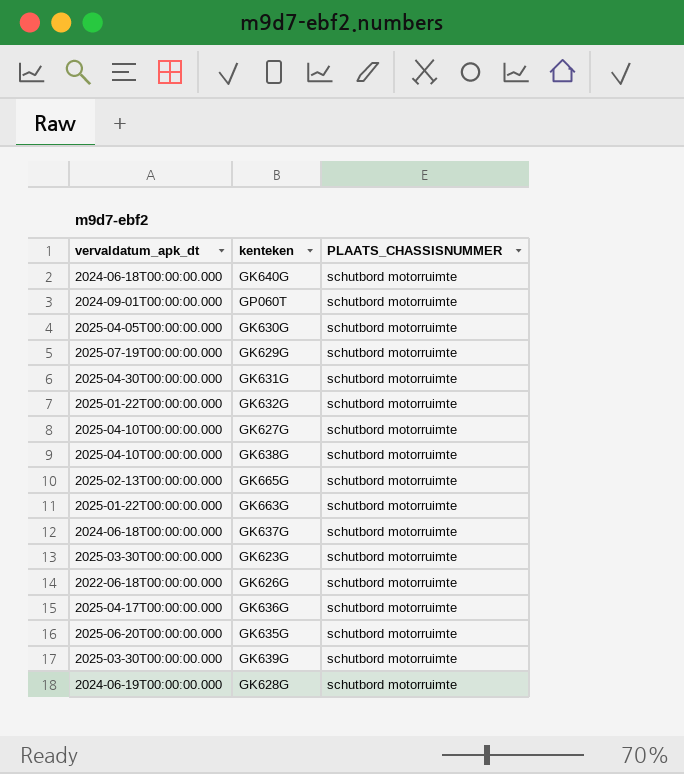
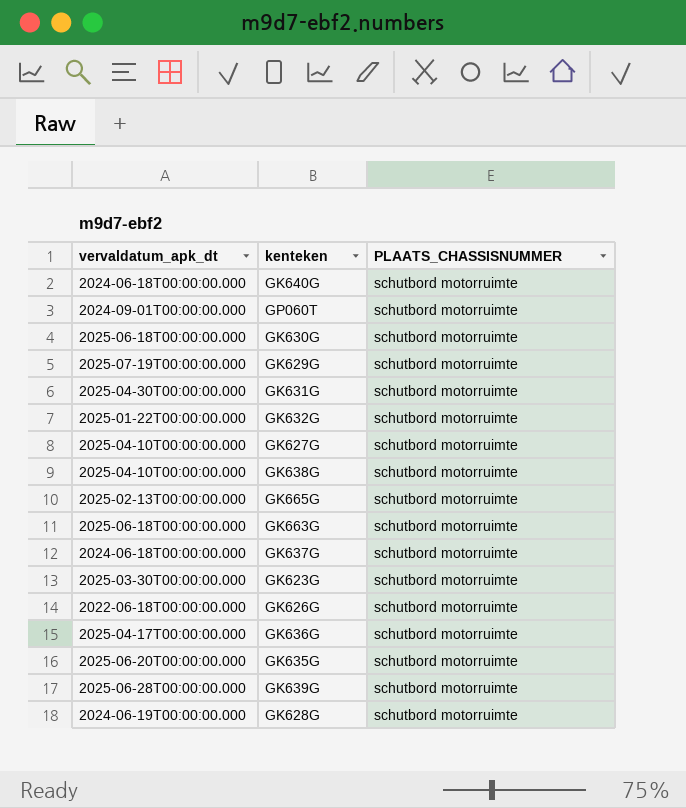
GK630G | vervaldatum_apk_dt: 2025-04-05T00:00:00.000 -> 2025-06-18T00:00:00.000
GK663G | vervaldatum_apk_dt: 2025-01-22T00:00:00.000 -> 2025-06-18T00:00:00.000
GK639G | vervaldatum_apk_dt: 2025-03-30T00:00:00.000 -> 2025-06-28T00:00:00.000

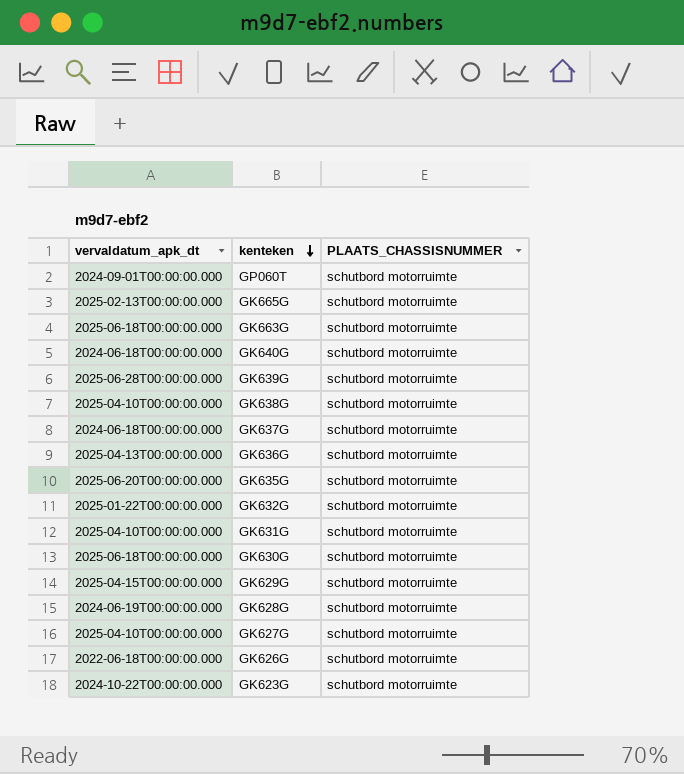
row order: none -> kenteken descending
GK636G | vervaldatum_apk_dt: 2025-04-17T00:00:00.000 -> 2025-04-13T00:00:00.000
GK631G | vervaldatum_apk_dt: 2025-04-30T00:00:00.000 -> 2025-04-10T00:00:00.000
GK629G | vervaldatum_apk_dt: 2025-07-19T00:00:00.000 -> 2025-04-15T00:00:00.000
GK623G | vervaldatum_apk_dt: 2025-03-30T00:00:00.000 -> 2024-10-22T00:00:00.000

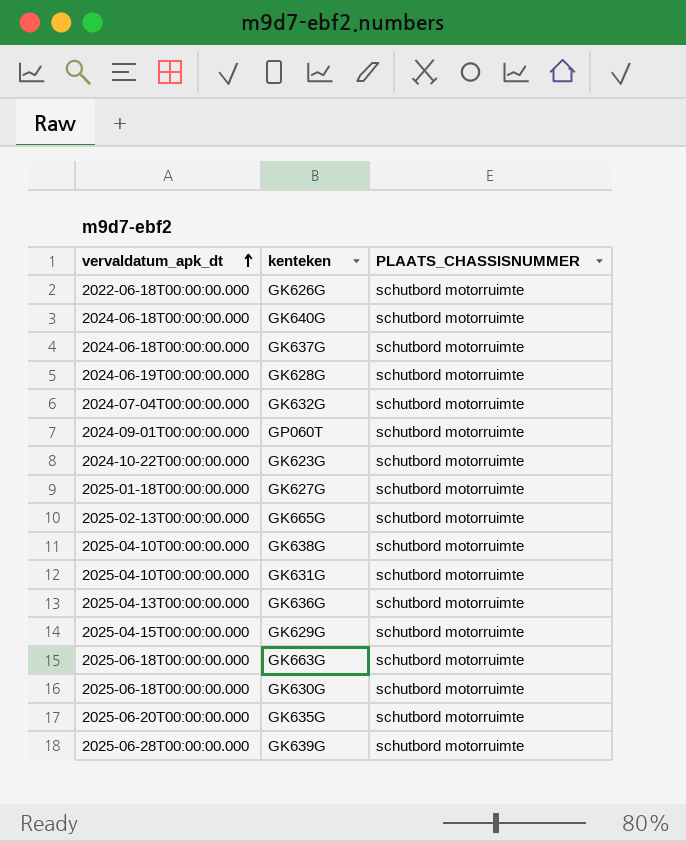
row order: kenteken descending -> vervaldatum_apk_dt ascending
GK632G | vervaldatum_apk_dt: 2025-01-22T00:00:00.000 -> 2024-07-04T00:00:00.000
GK627G | vervaldatum_apk_dt: 2025-04-10T00:00:00.000 -> 2025-01-18T00:00:00.000

